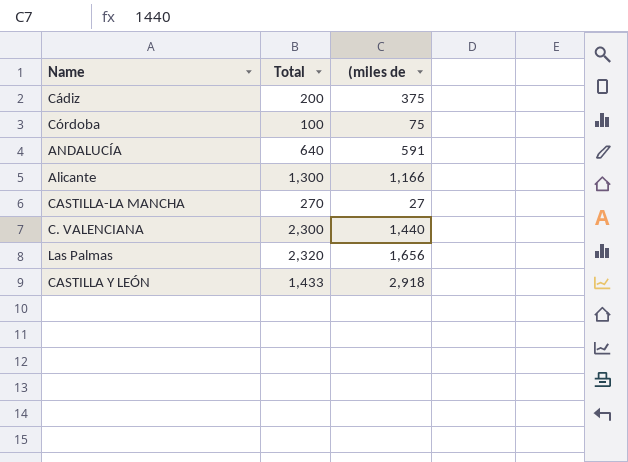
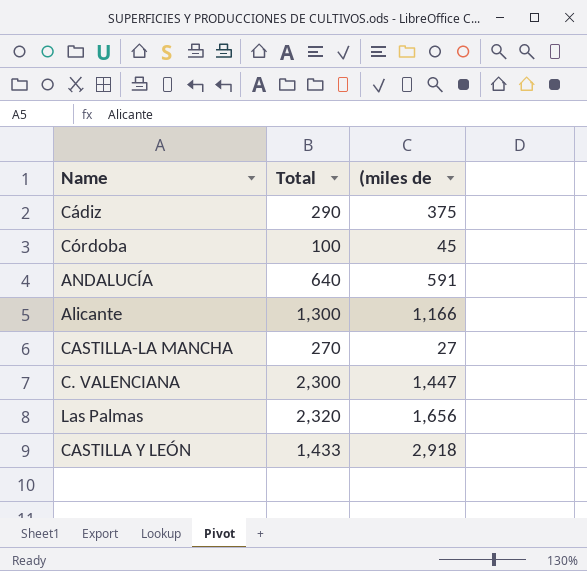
Cádiz | Total: 200 -> 290
Córdoba | (miles de: 75 -> 45
C. VALENCIANA | (miles de: 1,440 -> 1,447

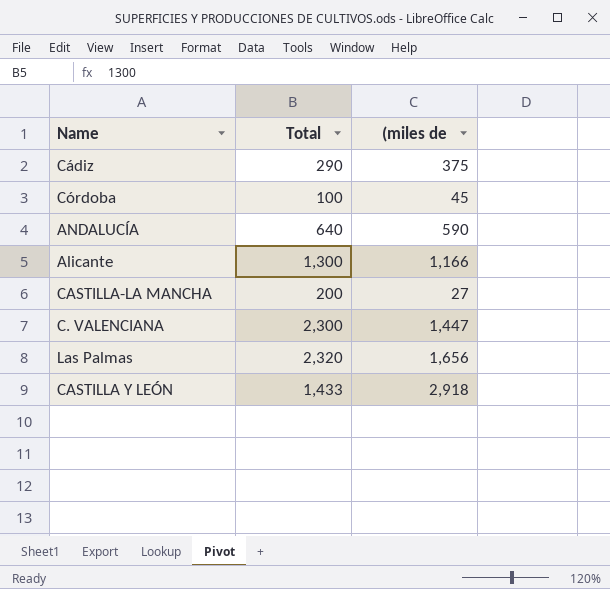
ANDALUCÍA | (miles de: 591 -> 590
CASTILLA-LA MANCHA | Total: 270 -> 200

